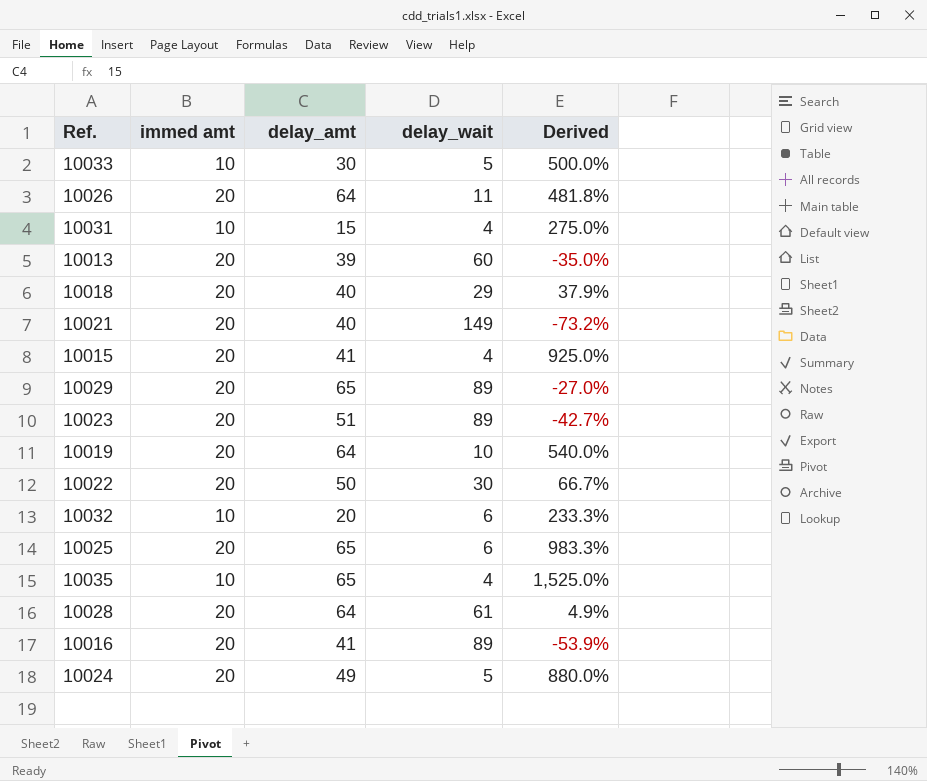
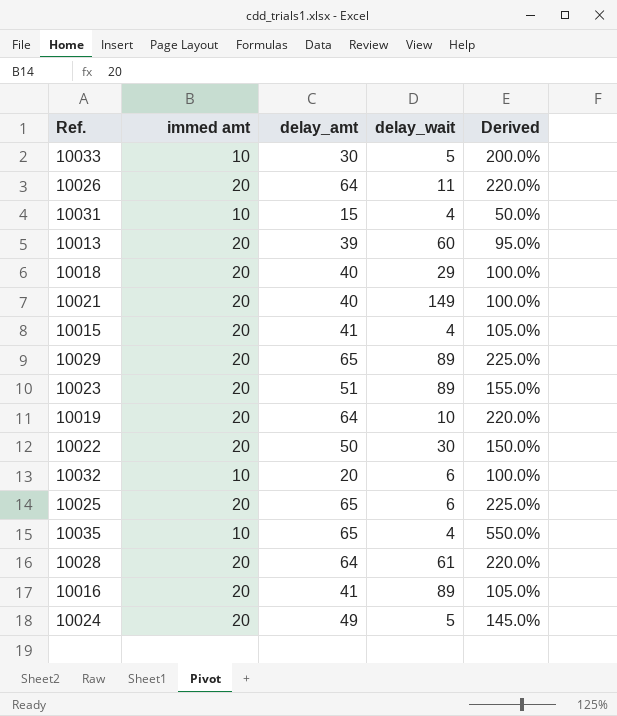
column Derived | formula: ([delay_amt] - [delay_wait]) / [delay_wait] -> ([delay_amt] - [immed amt]) / [immed amt]

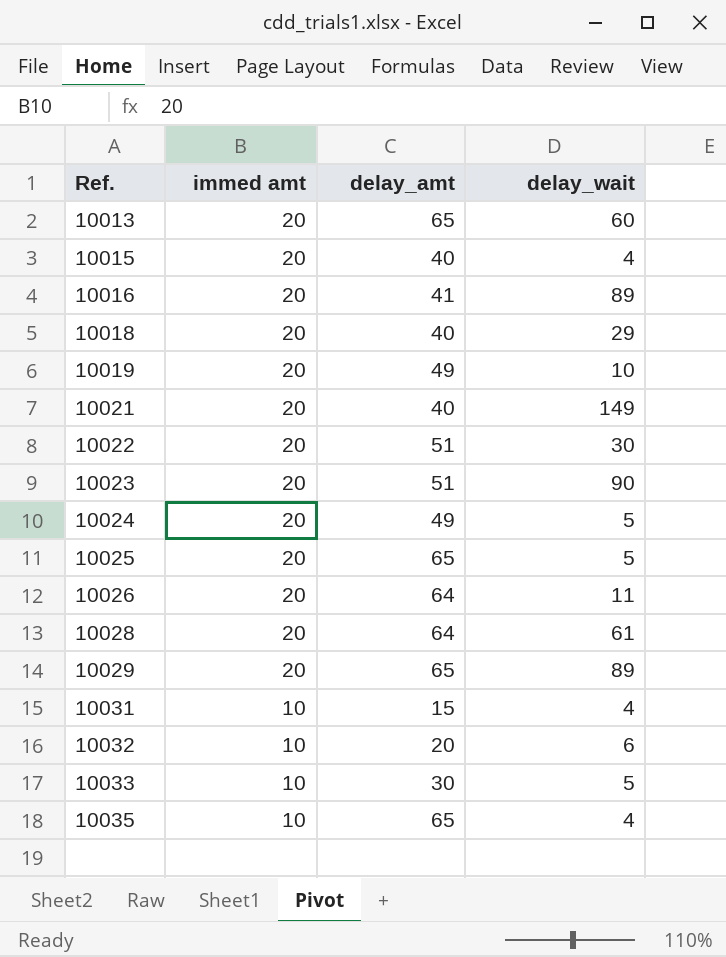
row order: none -> Ref. ascending
column Derived | formula: ([delay_amt] - [immed amt]) / [immed amt] -> none
10013 | delay_amt: 39 -> 65
10015 | delay_amt: 41 -> 40
10019 | delay_amt: 64 -> 49
10022 | delay_amt: 50 -> 51
10023 | delay_wait: 89 -> 90
10025 | delay_wait: 6 -> 5

